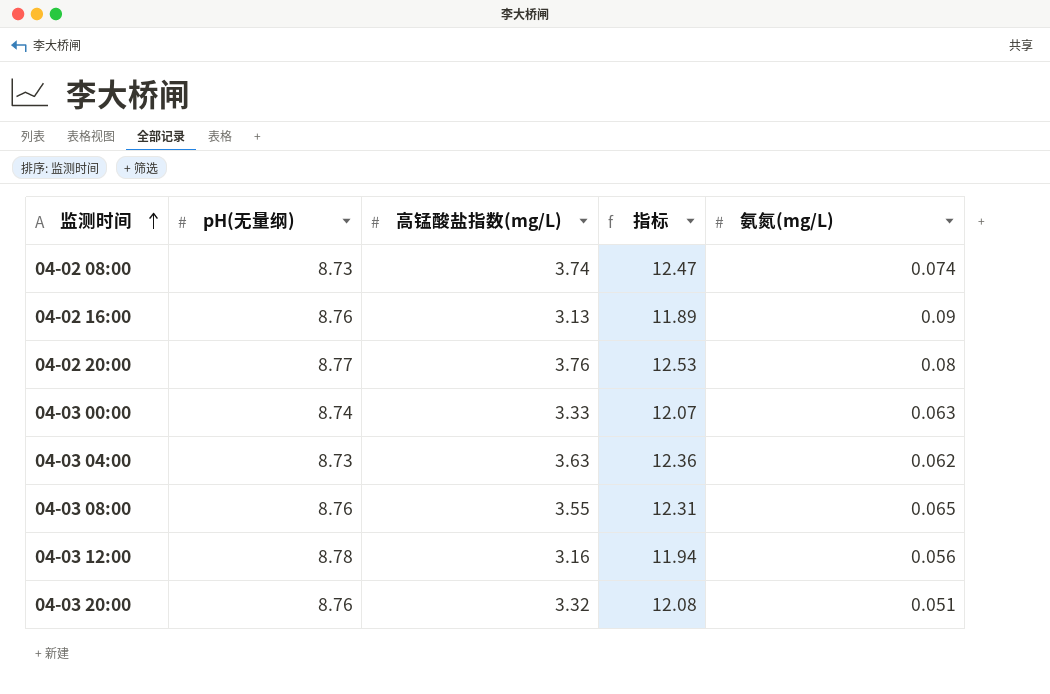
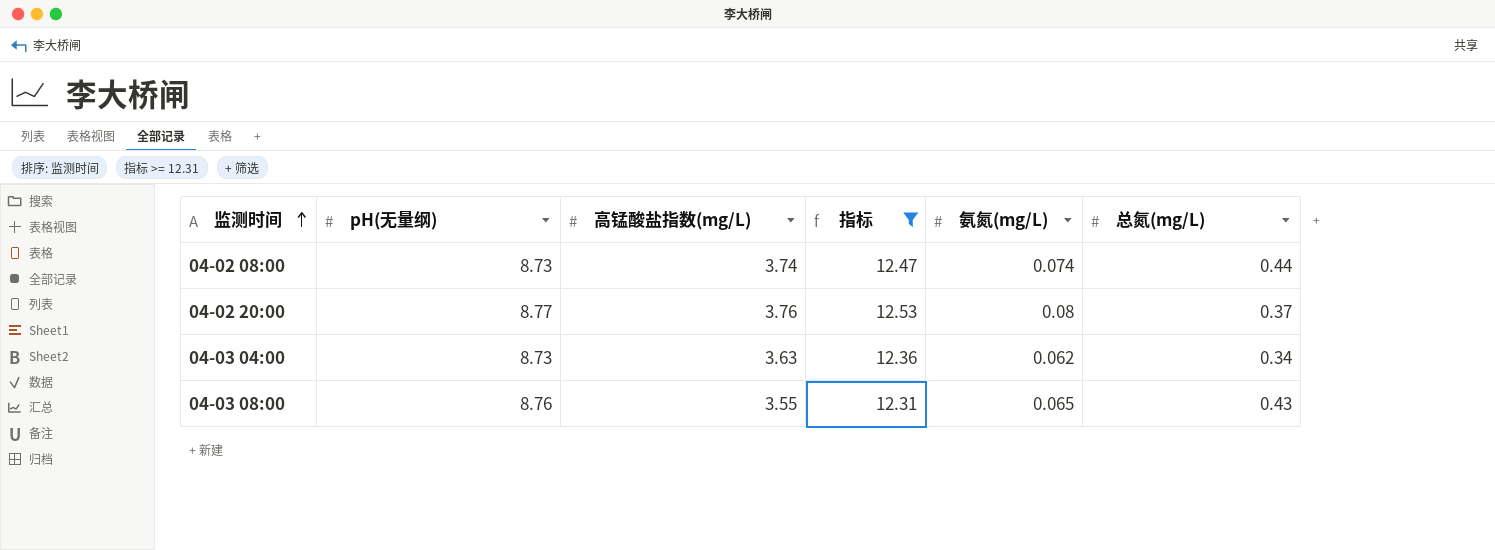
filter: none -> 指标 >= 12.31
column 总氮(mg/L) | position: none -> 6

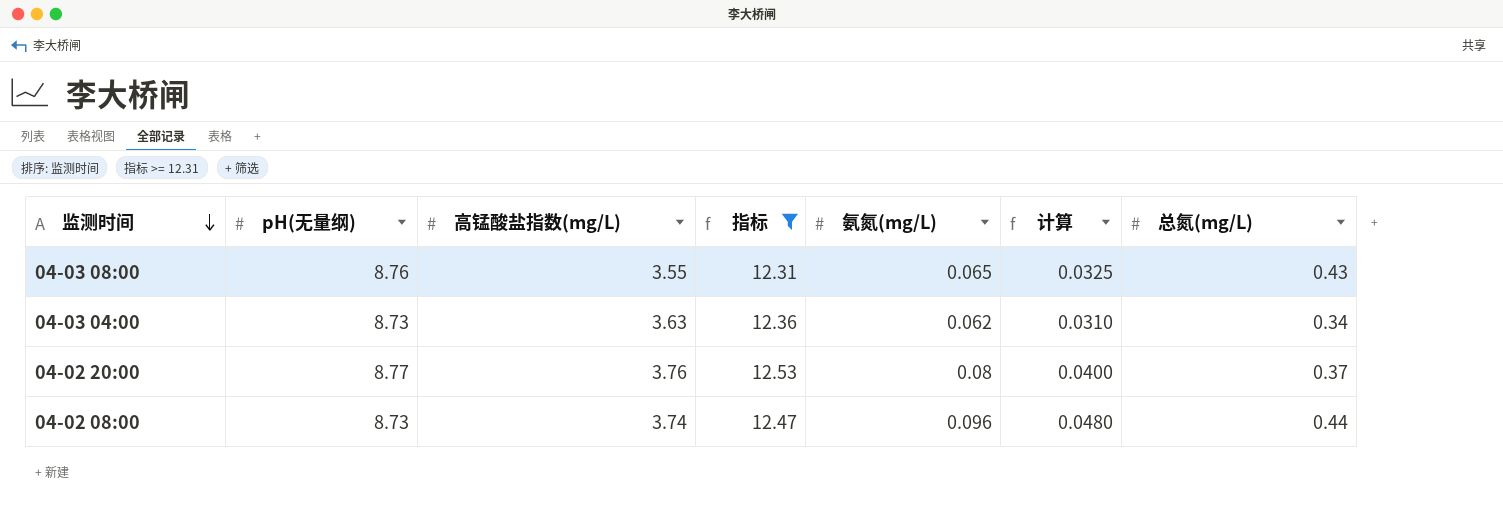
row order: 监测时间 ascending -> 监测时间 descending
column 计算 | formula: none -> [氨氮(mg/L)] * 0.5
04-02 08:00 | 氨氮(mg/L): 0.074 -> 0.096

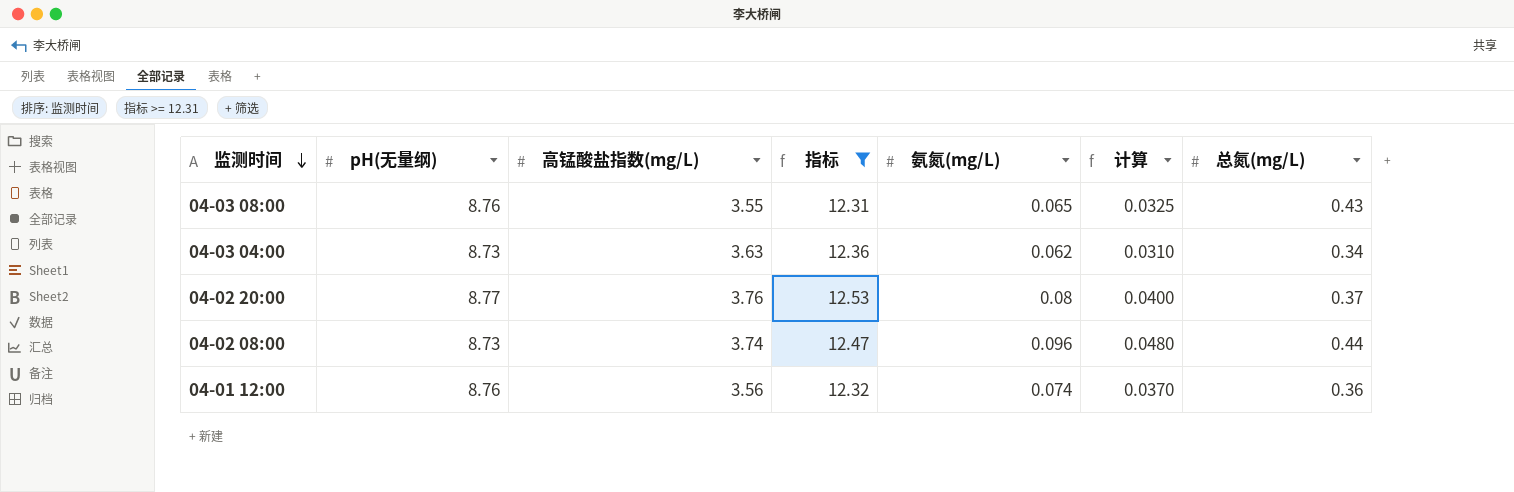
row 04-01 12:00: none -> 8.76 | 3.56 | 12.32 | 0.074 | 0.0370 | 0.36

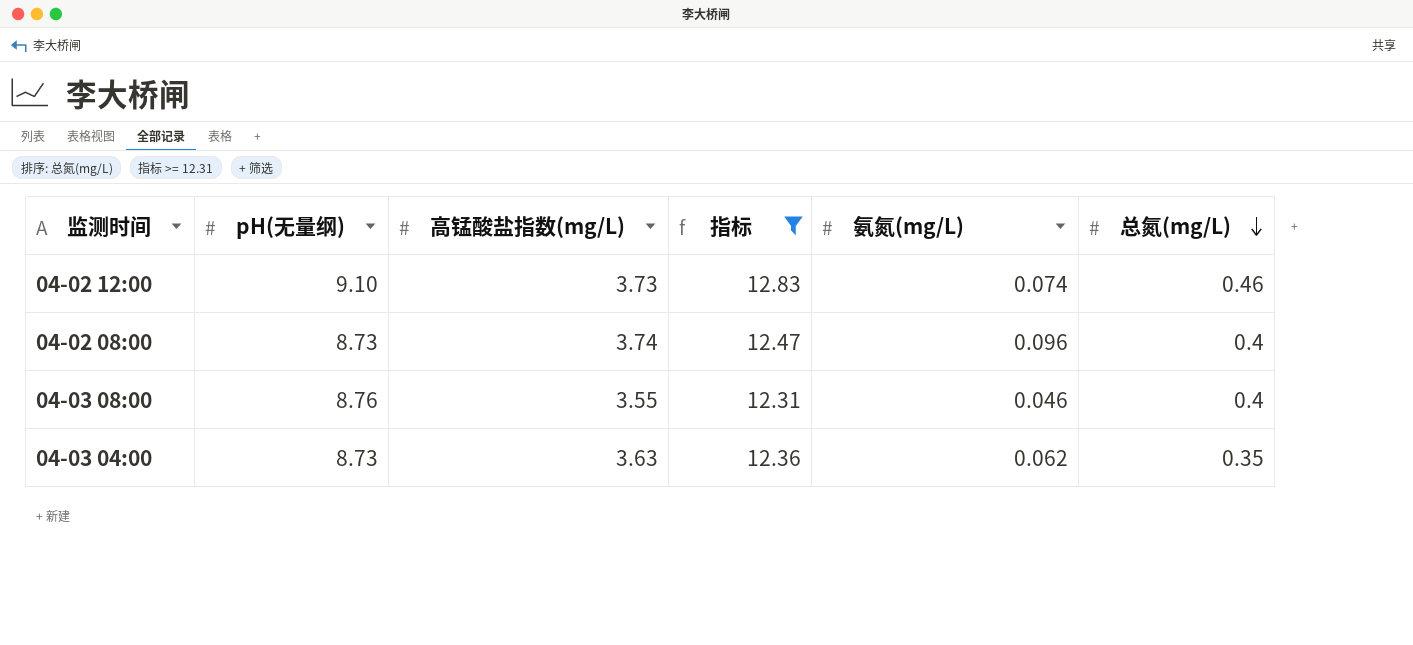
row order: 监测时间 descending -> 总氮(mg/L) descending
column 计算 | formula: [氨氮(mg/L)] * 0.5 -> none
row 04-02 20:00: 8.77 | 3.76 | 12.53 | 0.08 | 0.0400 | 0.37 -> none
row 04-01 12:00: 8.76 | 3.56 | 12.32 | 0.074 | 0.0370 | 0.36 -> none
row 04-02 12:00: none -> 9.10 | 3.73 | 12.83 | 0.074 | 0.46
04-02 08:00 | 总氮(mg/L): 0.44 -> 0.4
04-03 08:00 | 氨氮(mg/L): 0.065 -> 0.046
04-03 08:00 | 总氮(mg/L): 0.43 -> 0.4
04-03 04:00 | 总氮(mg/L): 0.34 -> 0.35

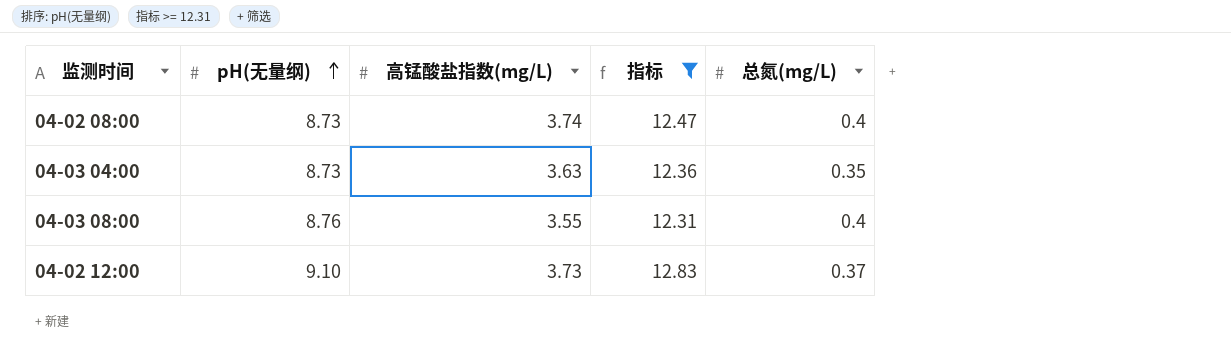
row order: 总氮(mg/L) descending -> pH(无量纲) ascending
column 氨氮(mg/L) | position: 5 -> none
04-02 12:00 | 总氮(mg/L): 0.46 -> 0.37

